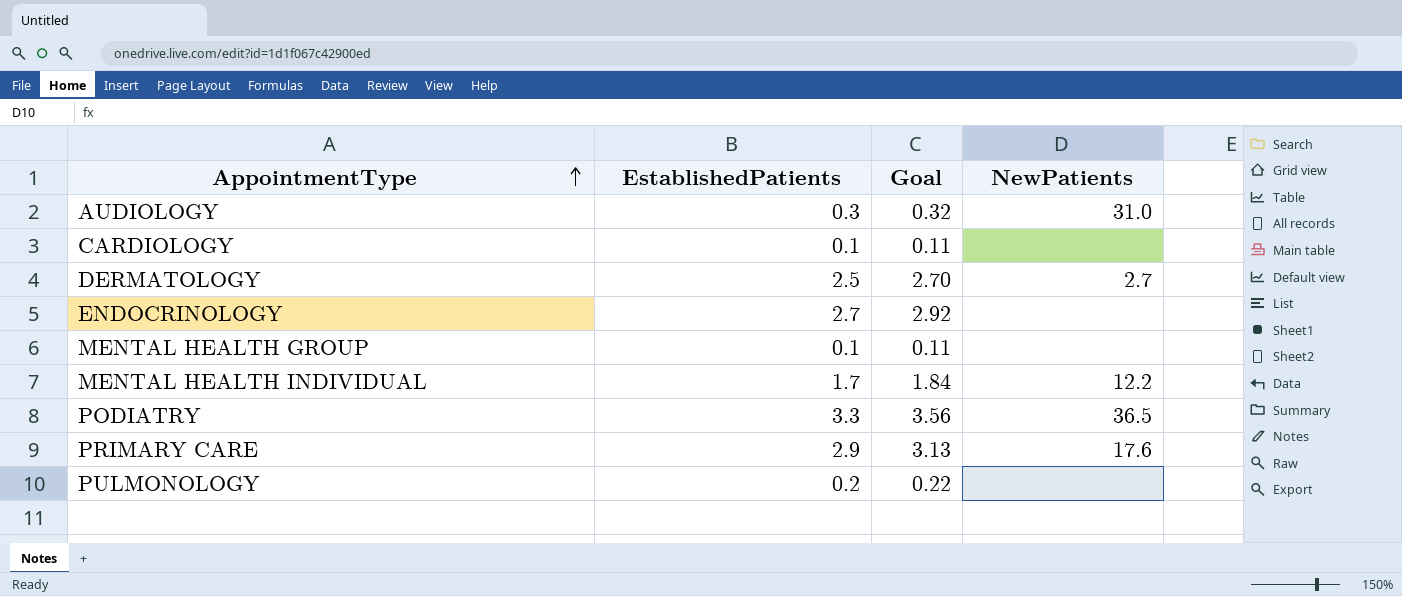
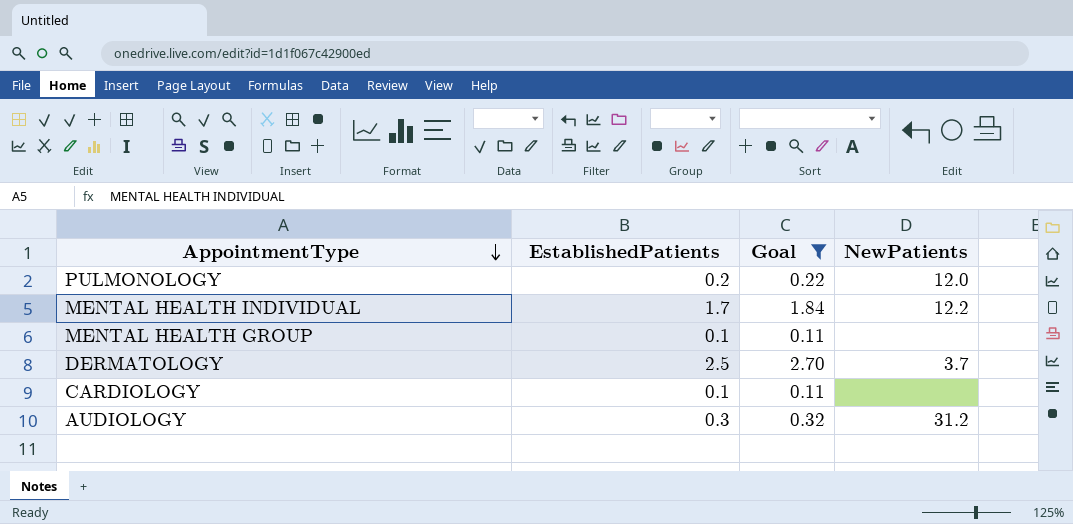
filter: none -> Goal <= 2.70
row order: AppointmentType ascending -> AppointmentType descending
PULMONOLOGY | NewPatients: none -> 12.0
DERMATOLOGY | NewPatients: 2.7 -> 3.7
AUDIOLOGY | NewPatients: 31.0 -> 31.2

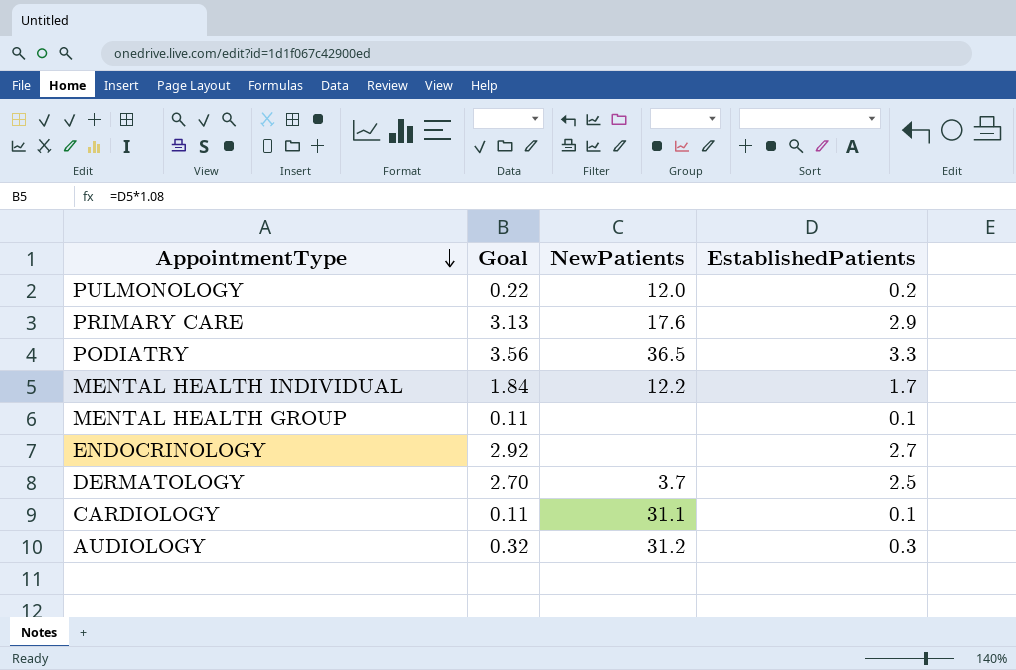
filter: Goal <= 2.70 -> none
column EstablishedPatients | position: 2 -> 4
CARDIOLOGY | NewPatients: none -> 31.1

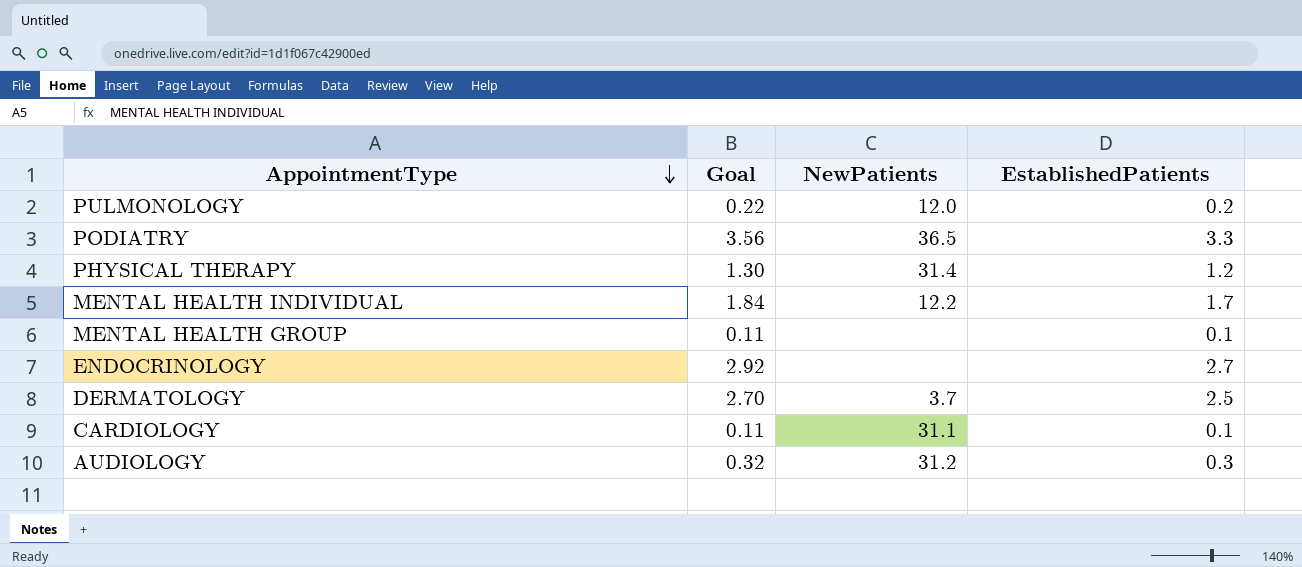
row PRIMARY CARE: 3.13 | 17.6 | 2.9 -> none
row PHYSICAL THERAPY: none -> 1.30 | 31.4 | 1.2

